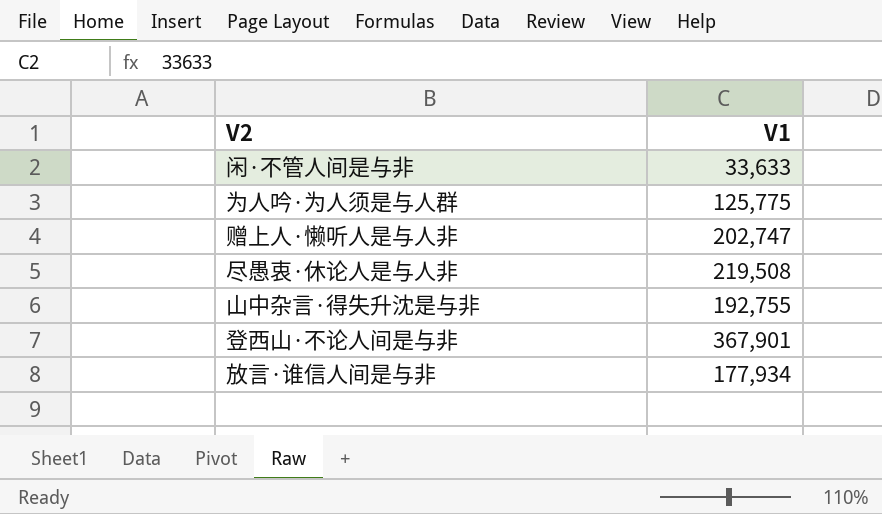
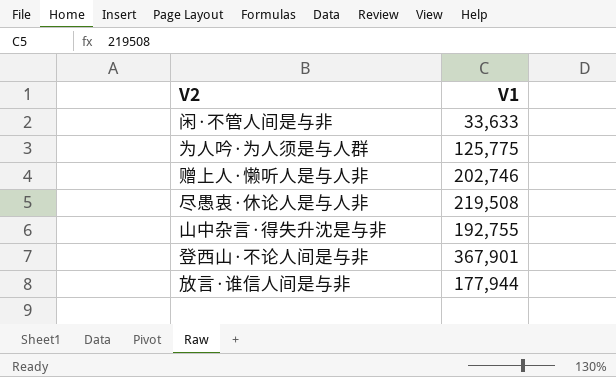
赠上人·懒听人是与人非 | V1: 202,747 -> 202,746
放言·谁信人间是与非 | V1: 177,934 -> 177,944

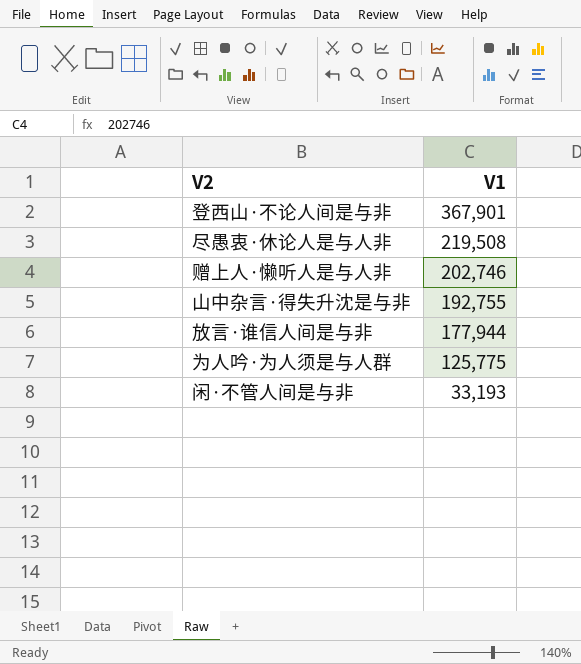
row order: none -> V1 descending
闲·不管人间是与非 | V1: 33,633 -> 33,193

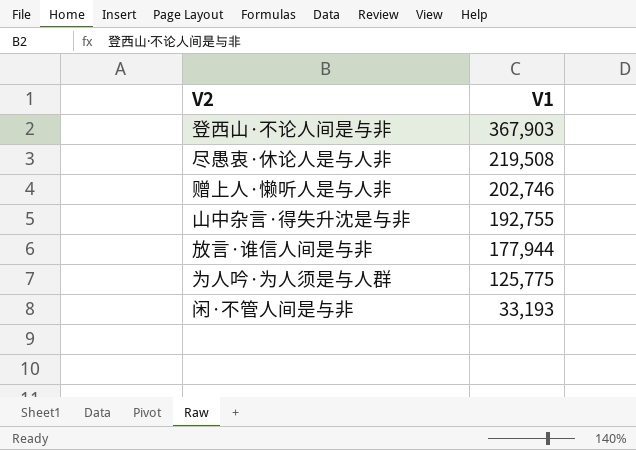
登西山·不论人间是与非 | V1: 367,901 -> 367,903

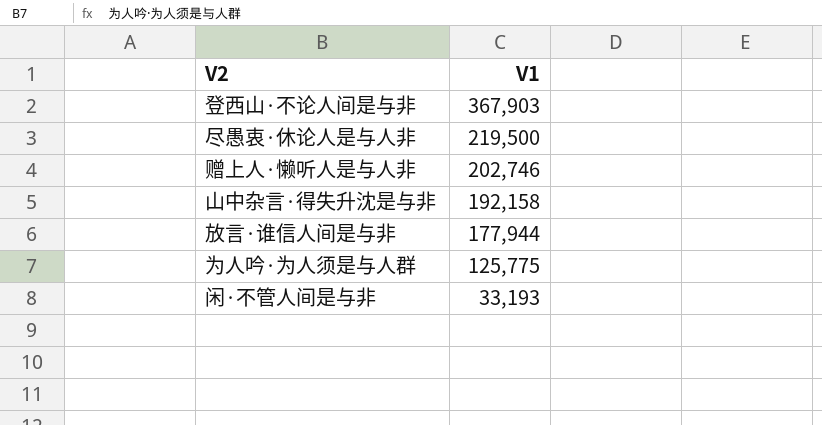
尽愚衷·休论人是与人非 | V1: 219,508 -> 219,500
山中杂言·得失升沈是与非 | V1: 192,755 -> 192,158

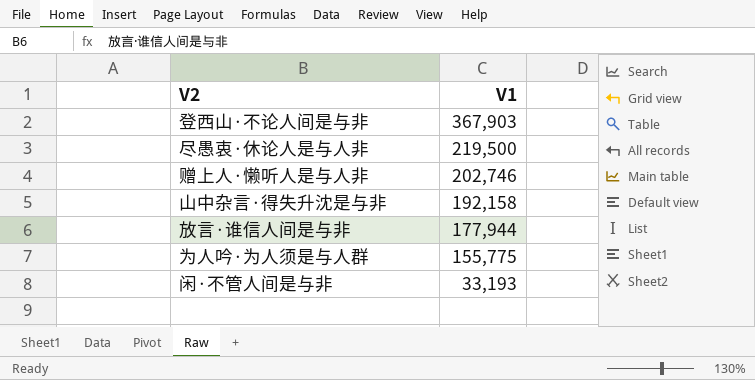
为人吟·为人须是与人群 | V1: 125,775 -> 155,775

